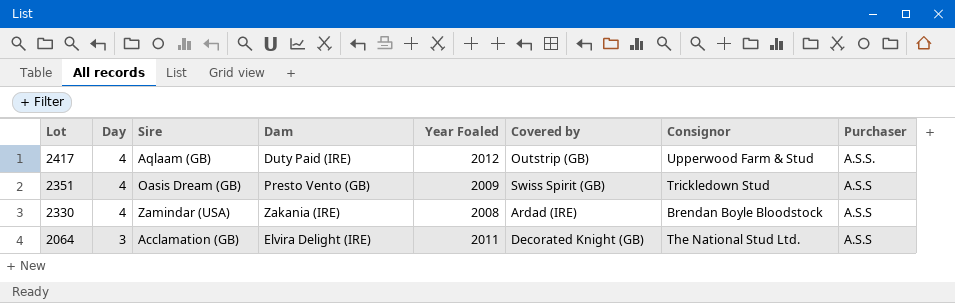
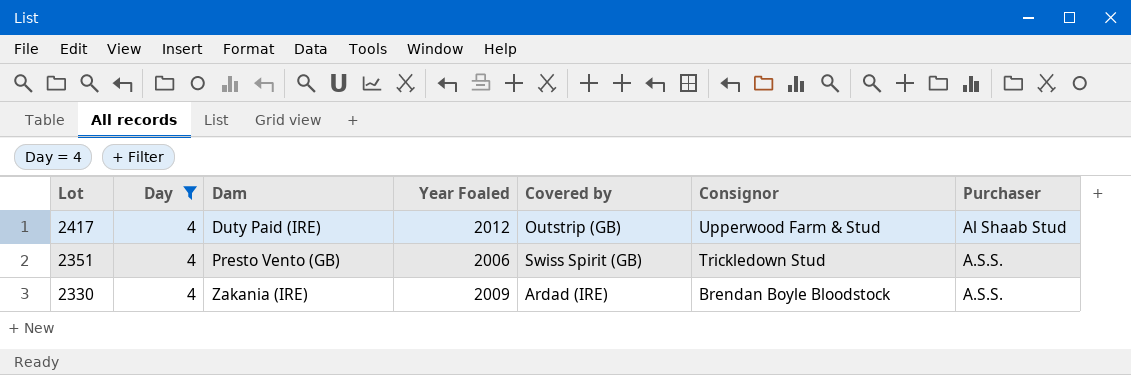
filter: none -> Day = 4
column Sire | position: 3 -> none
2417 | Purchaser: A.S.S. -> Al Shaab Stud
2351 | Year Foaled: 2009 -> 2006
2351 | Purchaser: A.S.S -> A.S.S.
2330 | Year Foaled: 2008 -> 2009
2330 | Purchaser: A.S.S -> A.S.S.

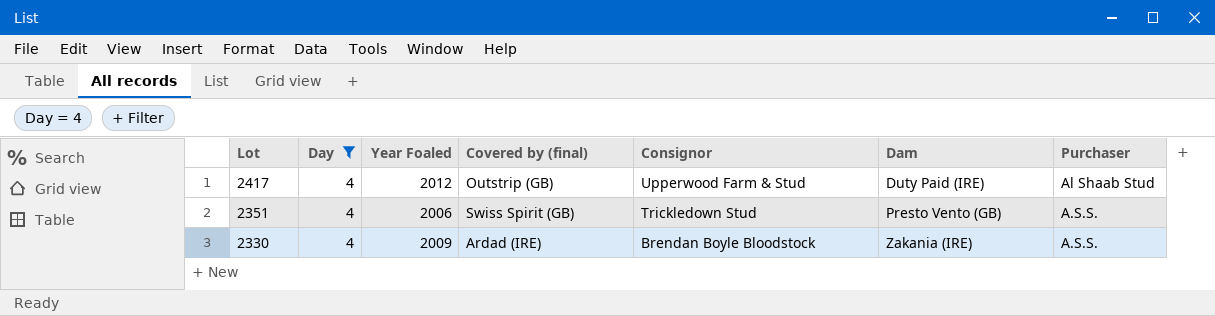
column name: Covered by -> Covered by (final)
column Dam | position: 3 -> 6

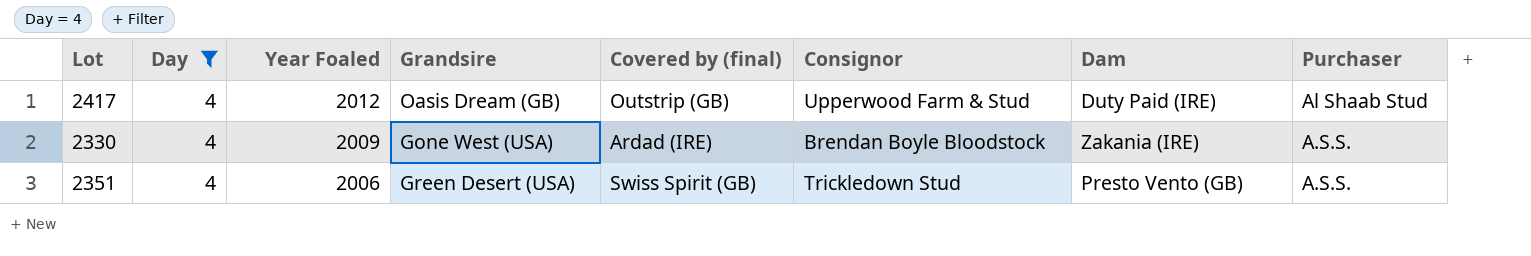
row order: Lot descending -> Year Foaled descending
column Grandsire | position: none -> 4

